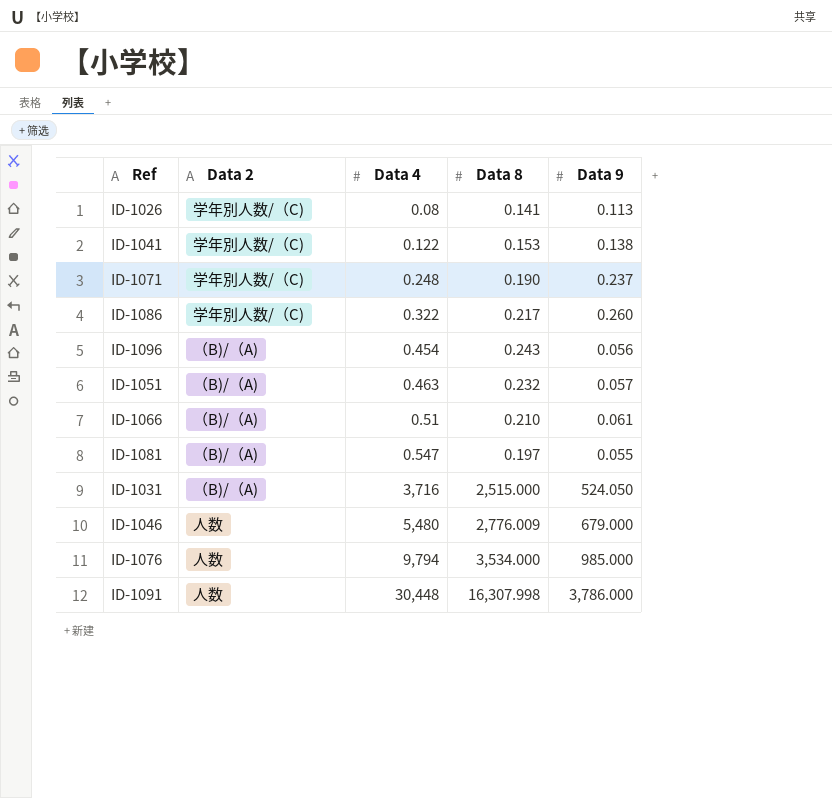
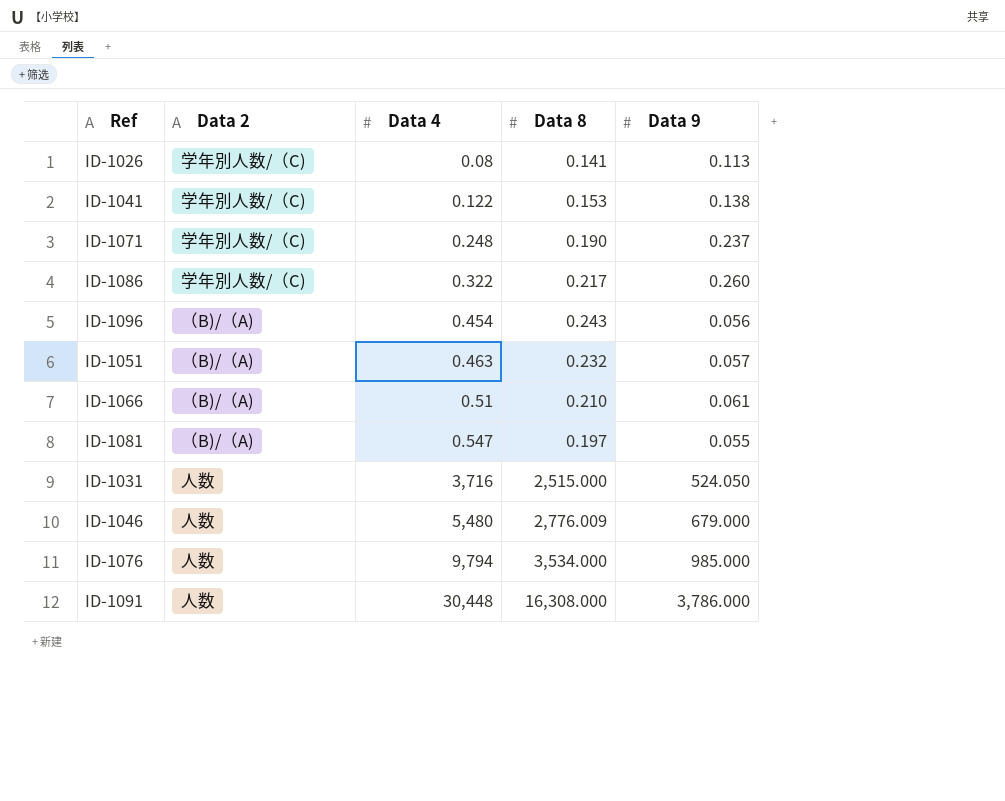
ID-1031 | Data 2: （B)/（A) -> 人数
ID-1091 | Data 8: 16,307.998 -> 16,308.000

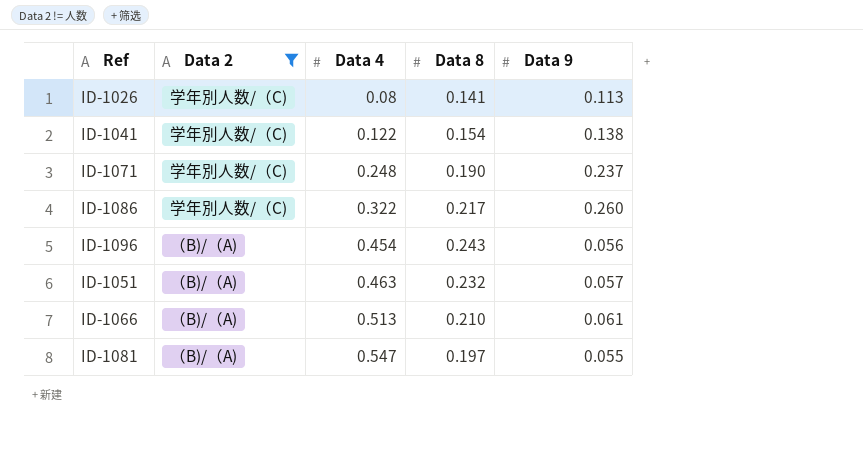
filter: none -> Data 2 != 人数
ID-1041 | Data 8: 0.153 -> 0.154
ID-1066 | Data 4: 0.51 -> 0.513

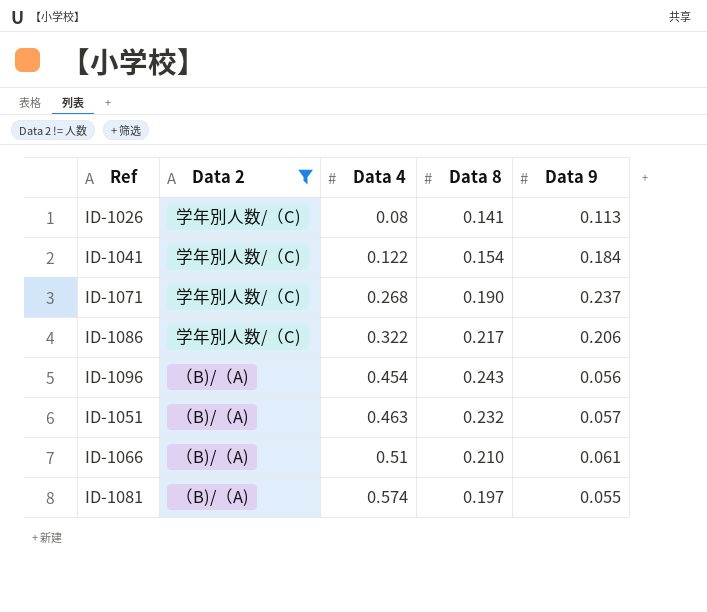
ID-1041 | Data 9: 0.138 -> 0.184
ID-1071 | Data 4: 0.248 -> 0.268
ID-1086 | Data 9: 0.260 -> 0.206
ID-1066 | Data 4: 0.513 -> 0.51
ID-1081 | Data 4: 0.547 -> 0.574

